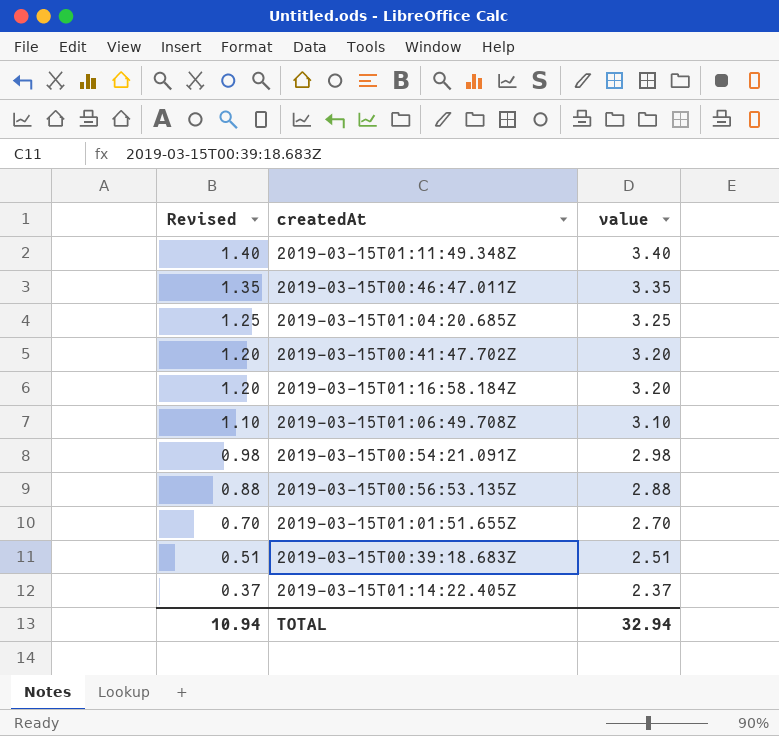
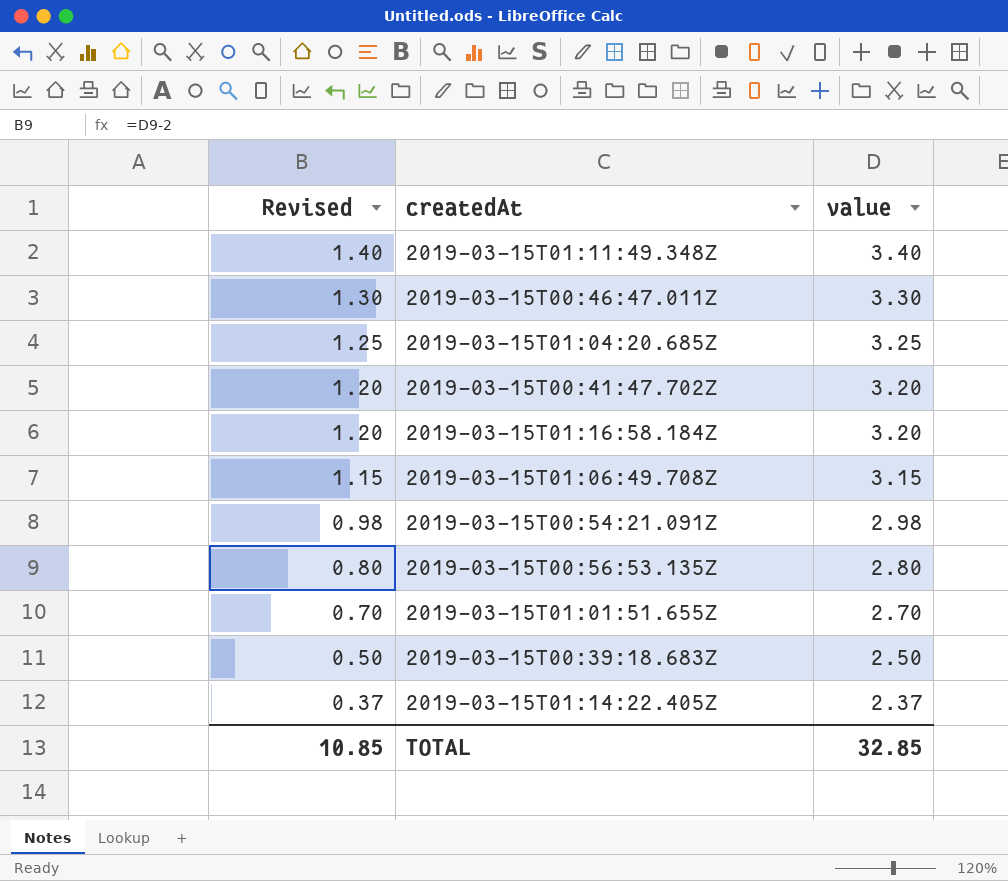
2019-03-15T00:46:47.011Z | Revised: 1.35 -> 1.30
2019-03-15T00:46:47.011Z | value: 3.35 -> 3.30
2019-03-15T01:06:49.708Z | Revised: 1.10 -> 1.15
2019-03-15T01:06:49.708Z | value: 3.10 -> 3.15
2019-03-15T00:56:53.135Z | Revised: 0.88 -> 0.80
2019-03-15T00:56:53.135Z | value: 2.88 -> 2.80
2019-03-15T00:39:18.683Z | Revised: 0.51 -> 0.50
2019-03-15T00:39:18.683Z | value: 2.51 -> 2.50
TOTAL | Revised: 10.94 -> 10.85
TOTAL | value: 32.94 -> 32.85

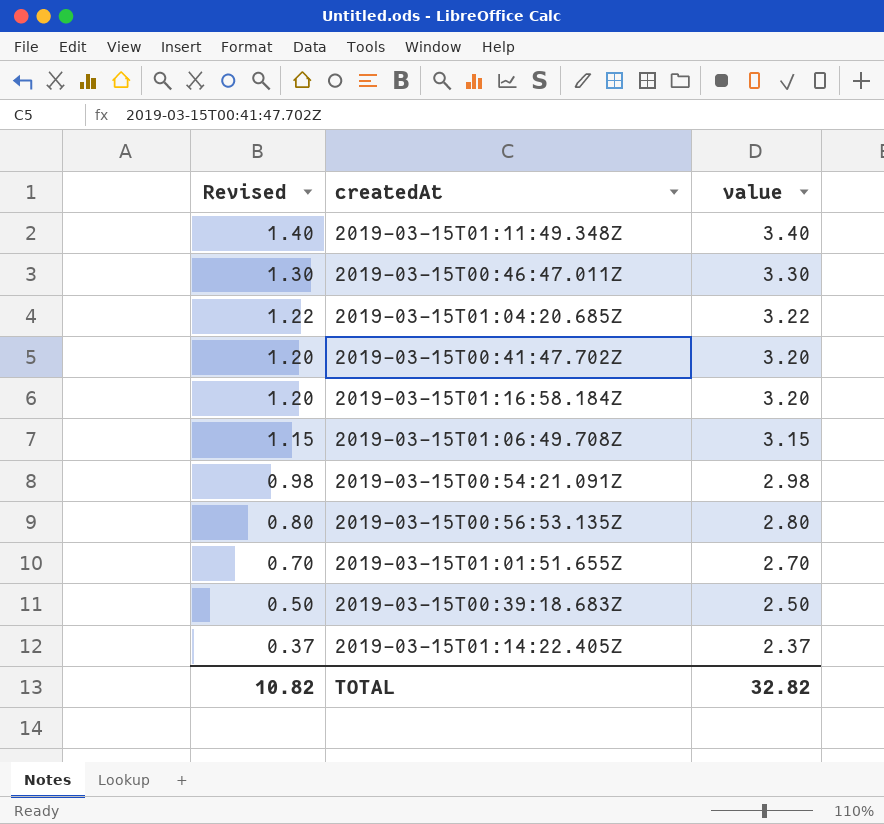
2019-03-15T01:04:20.685Z | Revised: 1.25 -> 1.22
2019-03-15T01:04:20.685Z | value: 3.25 -> 3.22
TOTAL | Revised: 10.85 -> 10.82
TOTAL | value: 32.85 -> 32.82

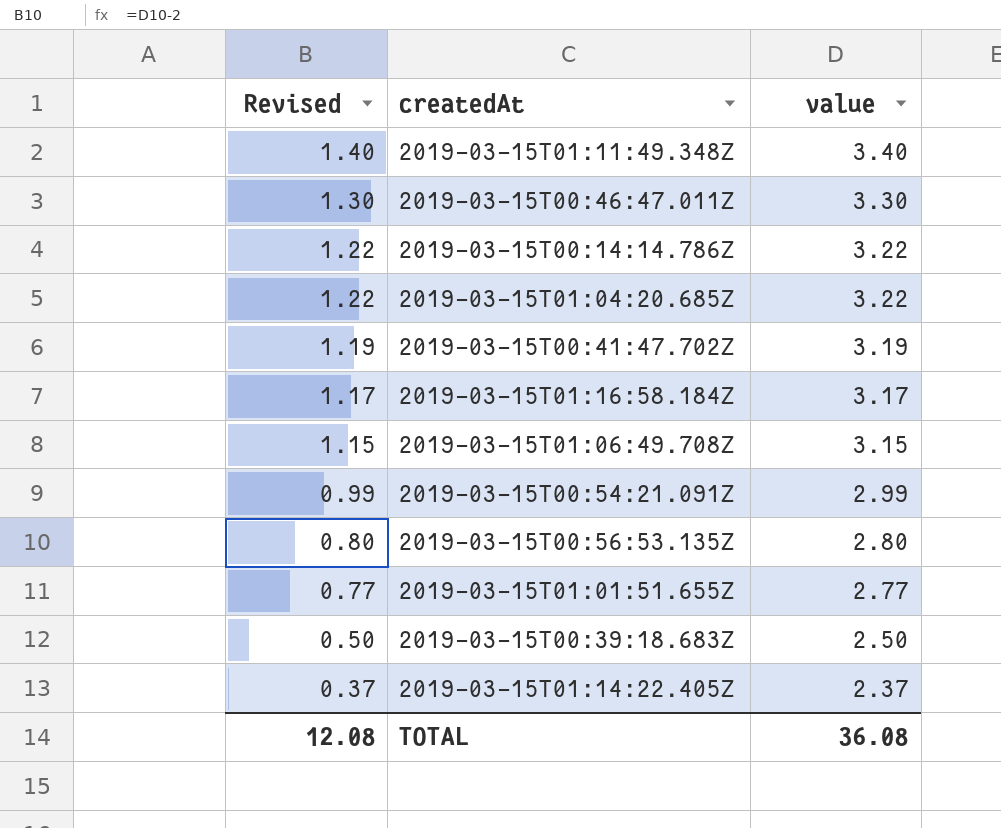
row 2019-03-15T00:14:14.786Z: none -> 1.22 | 3.22
2019-03-15T00:41:47.702Z | Revised: 1.20 -> 1.19
2019-03-15T00:41:47.702Z | value: 3.20 -> 3.19
2019-03-15T01:16:58.184Z | Revised: 1.20 -> 1.17
2019-03-15T01:16:58.184Z | value: 3.20 -> 3.17
2019-03-15T00:54:21.091Z | Revised: 0.98 -> 0.99
2019-03-15T00:54:21.091Z | value: 2.98 -> 2.99
2019-03-15T01:01:51.655Z | Revised: 0.70 -> 0.77
2019-03-15T01:01:51.655Z | value: 2.70 -> 2.77
TOTAL | Revised: 10.82 -> 12.08
TOTAL | value: 32.82 -> 36.08

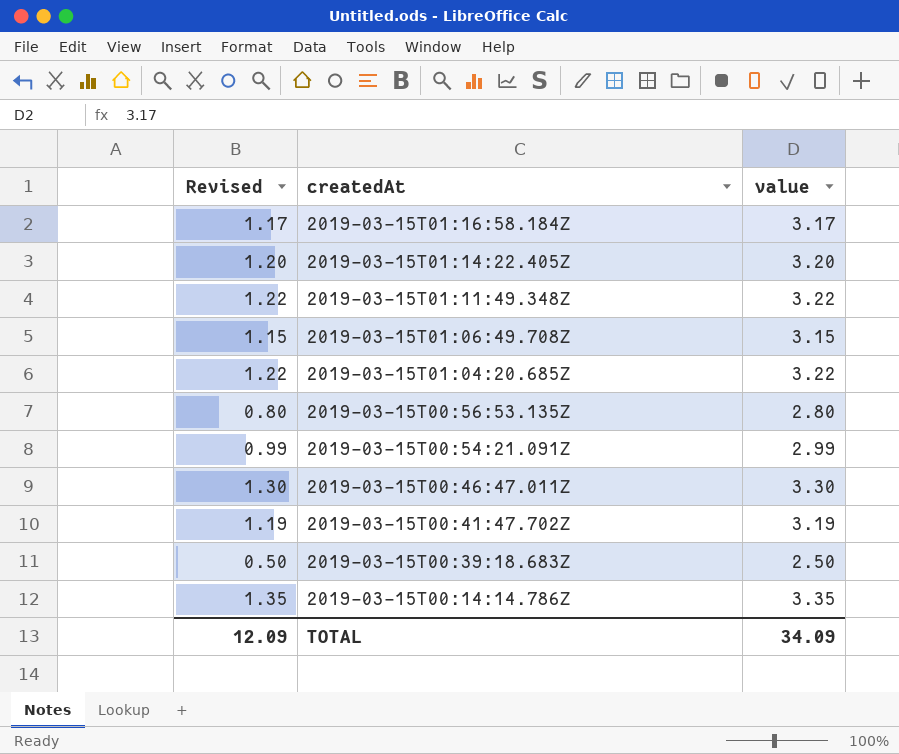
row order: Revised descending -> createdAt descending
row 2019-03-15T01:01:51.655Z: 0.77 | 2.77 -> none
2019-03-15T01:14:22.405Z | Revised: 0.37 -> 1.20
2019-03-15T01:14:22.405Z | value: 2.37 -> 3.20
2019-03-15T01:11:49.348Z | Revised: 1.40 -> 1.22
2019-03-15T01:11:49.348Z | value: 3.40 -> 3.22
2019-03-15T00:14:14.786Z | Revised: 1.22 -> 1.35
2019-03-15T00:14:14.786Z | value: 3.22 -> 3.35
TOTAL | Revised: 12.08 -> 12.09
TOTAL | value: 36.08 -> 34.09

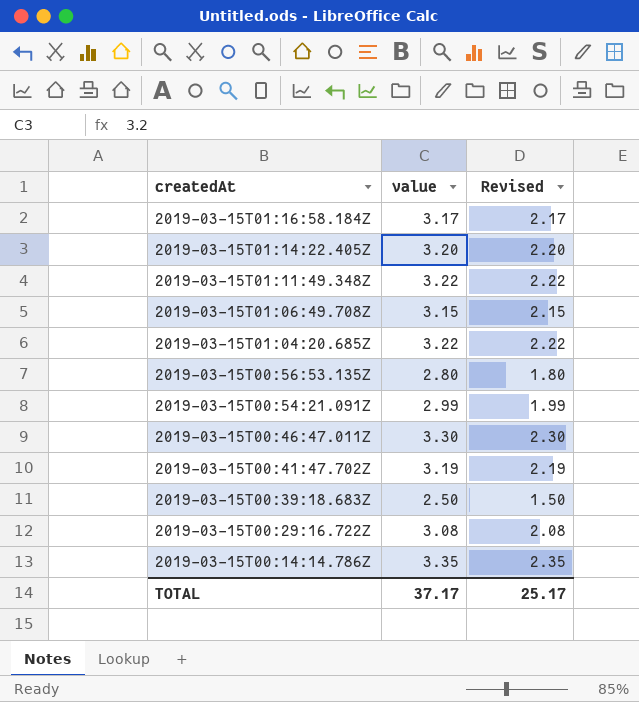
column Revised | formula: [value] - 2 -> [value] - 1
column Revised | position: 1 -> 3
row 2019-03-15T00:29:16.722Z: none -> 3.08 | 2.08
TOTAL | value: 34.09 -> 37.17
TOTAL | Revised: 12.09 -> 25.17

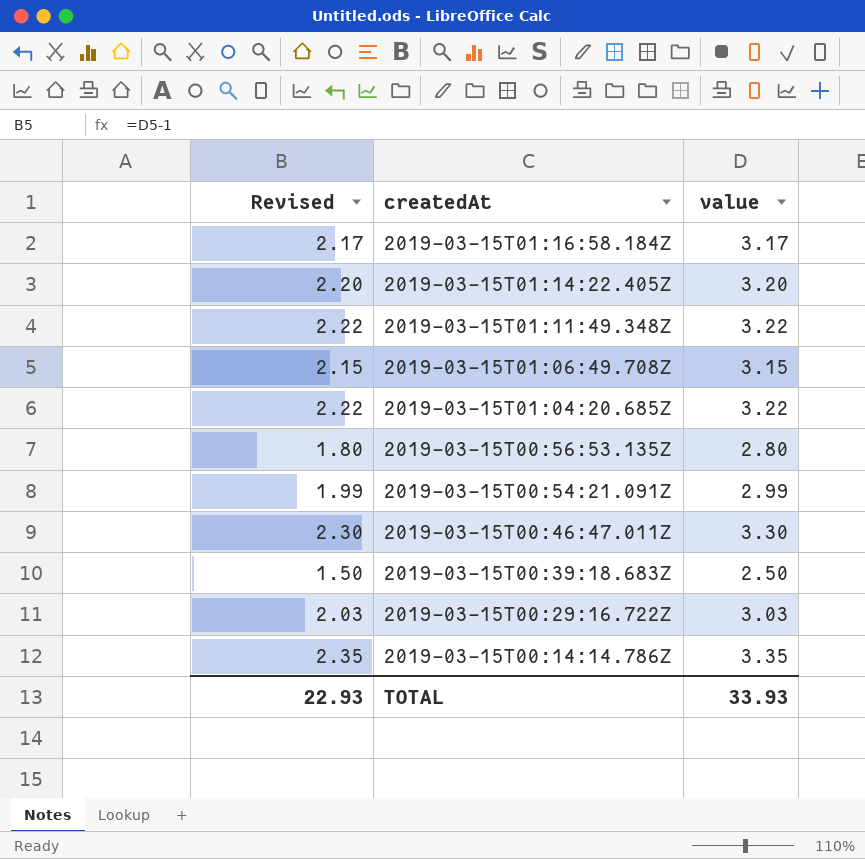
column Revised | position: 3 -> 1
row 2019-03-15T00:41:47.702Z: 3.19 | 2.19 -> none
2019-03-15T00:29:16.722Z | Revised: 2.08 -> 2.03
2019-03-15T00:29:16.722Z | value: 3.08 -> 3.03
TOTAL | Revised: 25.17 -> 22.93
TOTAL | value: 37.17 -> 33.93

